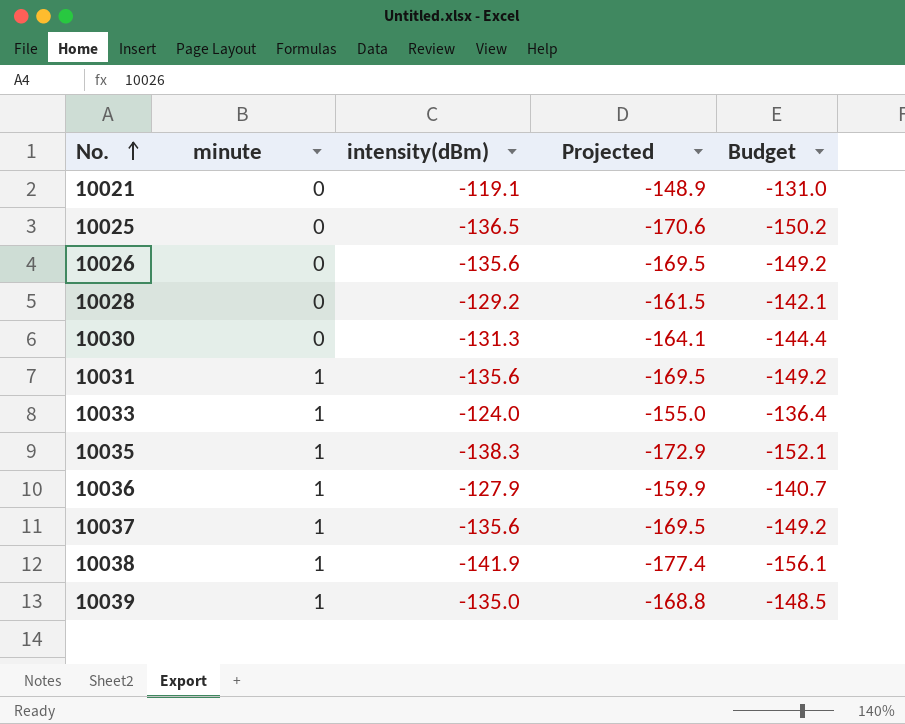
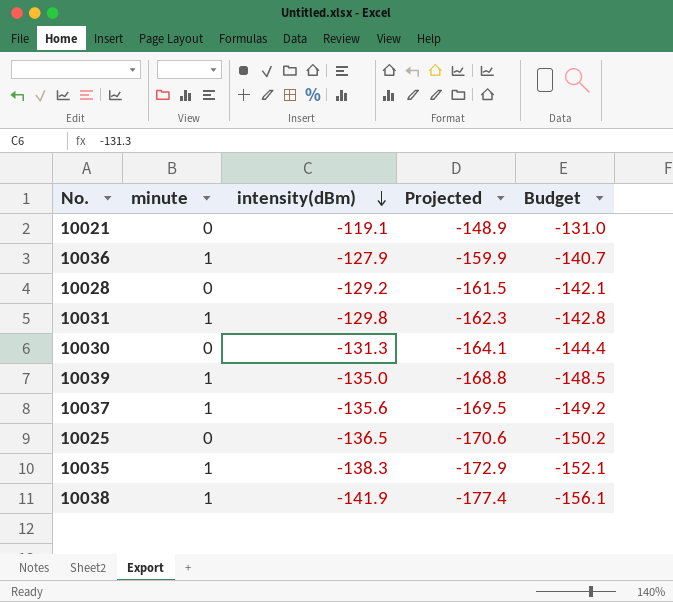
row order: No. ascending -> intensity(dBm) descending
row 10026: 0 | -135.6 | -169.5 | -149.2 -> none
row 10033: 1 | -124.0 | -155.0 | -136.4 -> none
10031 | intensity(dBm): -135.6 -> -129.8
10031 | Projected: -169.5 -> -162.3
10031 | Budget: -149.2 -> -142.8

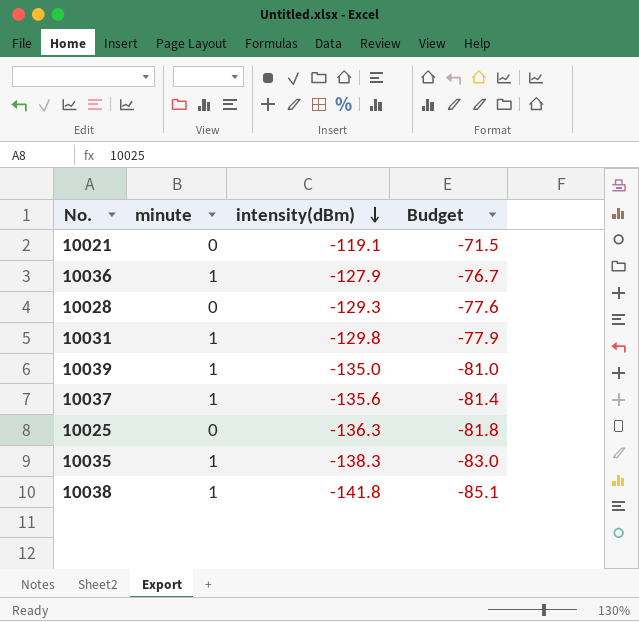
column Projected | formula: [intensity(dBm)] * 1.25 -> none
column Budget | formula: [intensity(dBm)] * 1.1 -> [intensity(dBm)] * 0.6
row 10030: 0 | -131.3 | -164.1 | -144.4 -> none
10028 | intensity(dBm): -129.2 -> -129.3
10025 | intensity(dBm): -136.5 -> -136.3
10038 | intensity(dBm): -141.9 -> -141.8

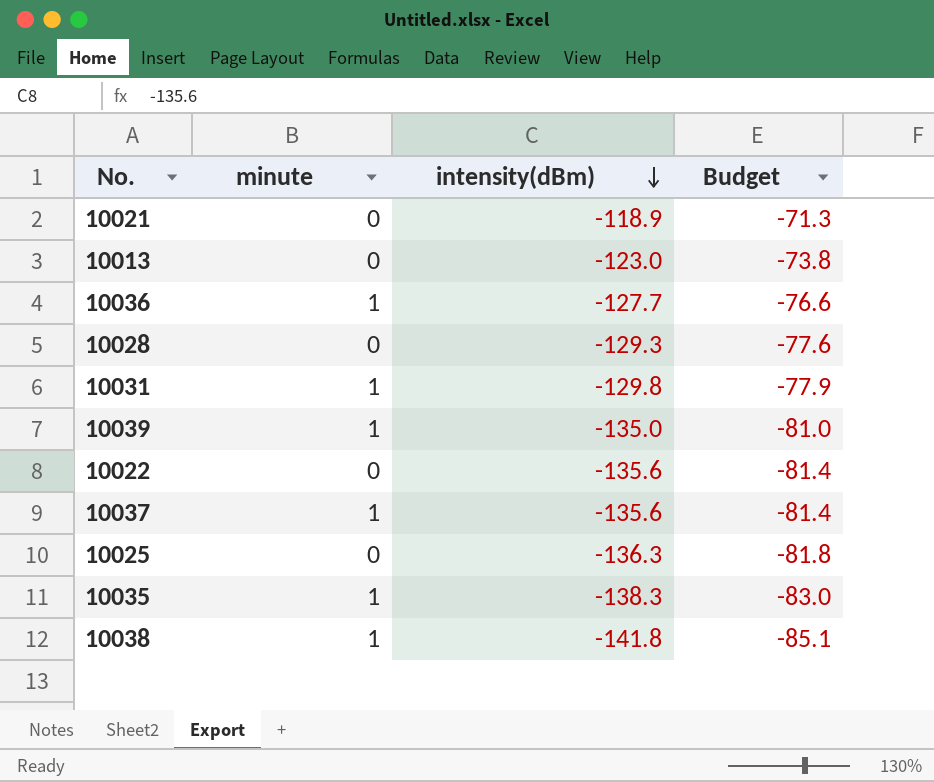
10021 | intensity(dBm): -119.1 -> -118.9
10021 | Budget: -71.5 -> -71.3
row 10013: none -> 0 | -123.0 | -73.8
10036 | intensity(dBm): -127.9 -> -127.7
10036 | Budget: -76.7 -> -76.6
row 10022: none -> 0 | -135.6 | -81.4

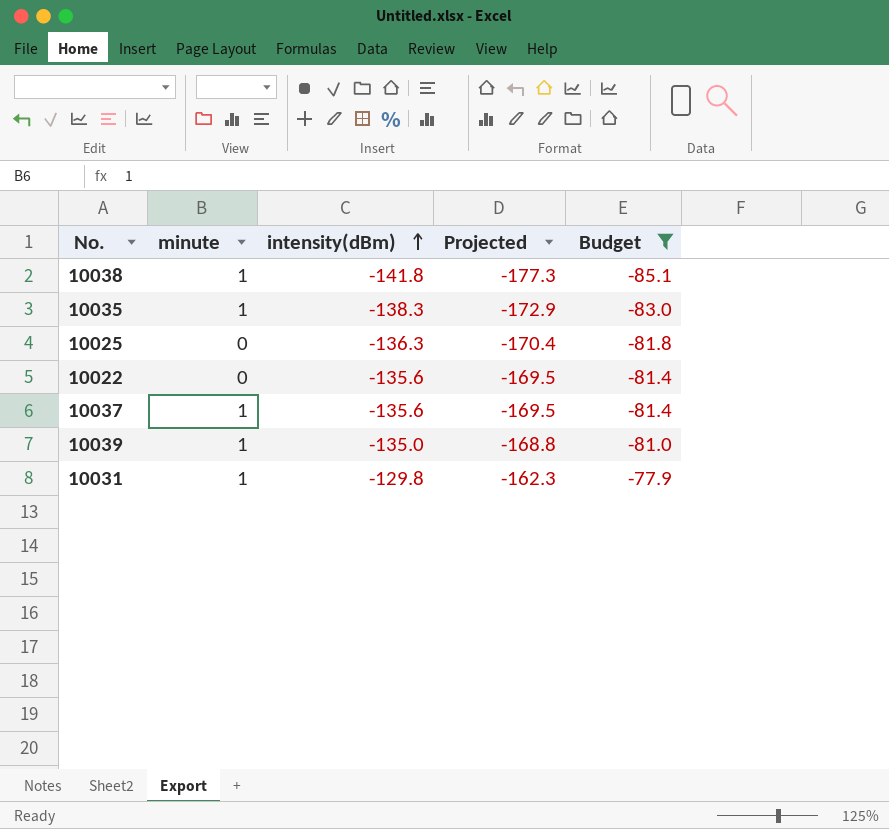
filter: none -> Budget <= -77.9
row order: intensity(dBm) descending -> intensity(dBm) ascending
column Projected | formula: none -> [intensity(dBm)] * 1.25

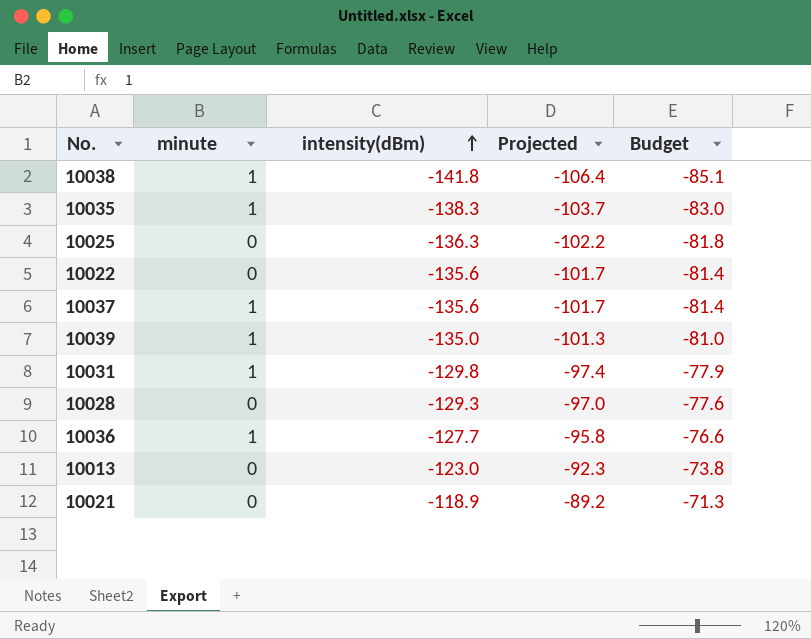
filter: Budget <= -77.9 -> none
column Projected | formula: [intensity(dBm)] * 1.25 -> [intensity(dBm)] * 0.75

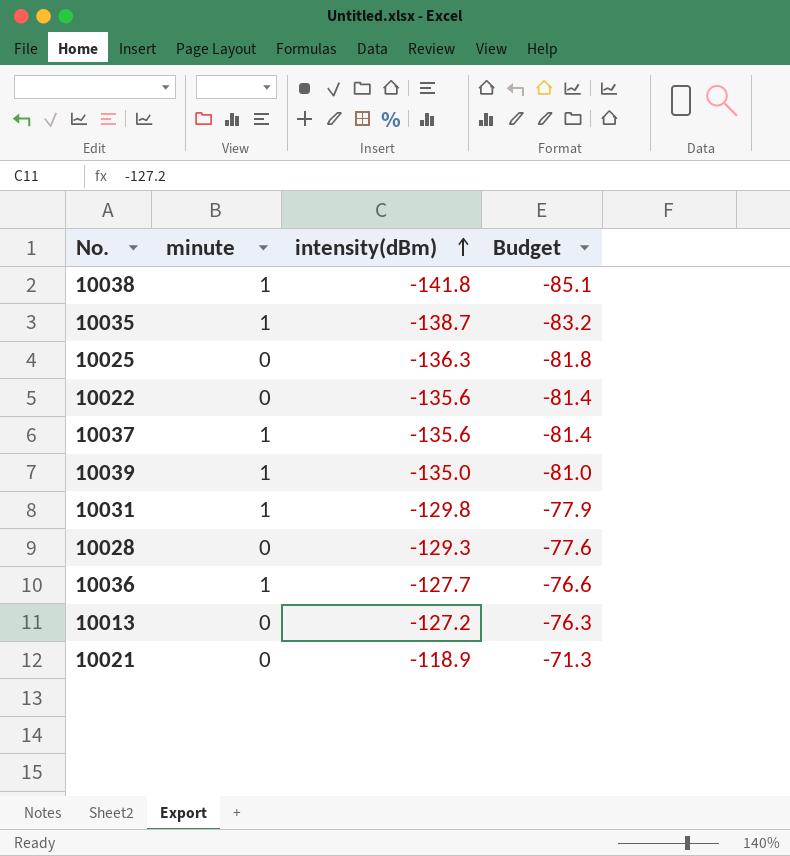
column Projected | formula: [intensity(dBm)] * 0.75 -> none
10035 | intensity(dBm): -138.3 -> -138.7
10035 | Budget: -83.0 -> -83.2
10013 | intensity(dBm): -123.0 -> -127.2
10013 | Budget: -73.8 -> -76.3

